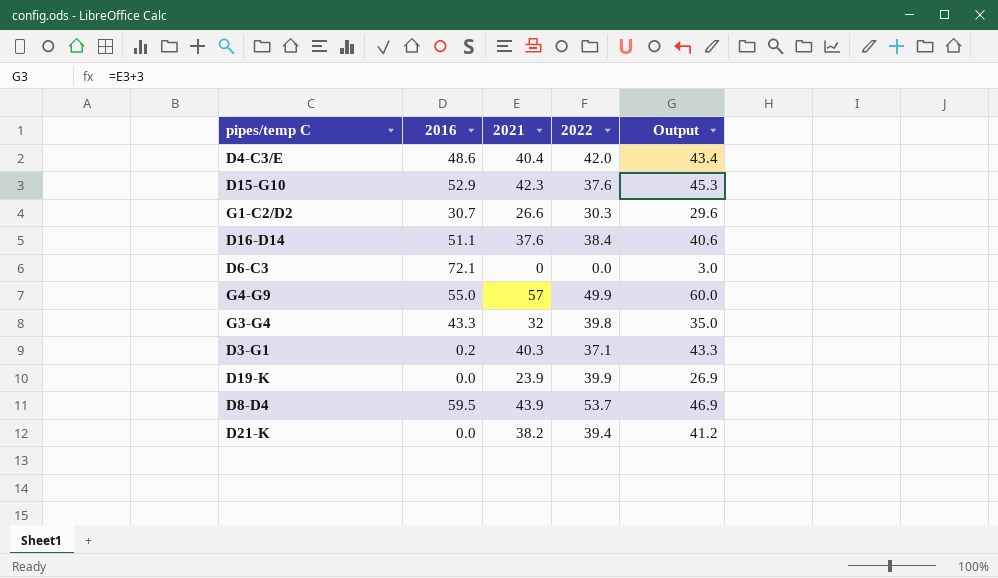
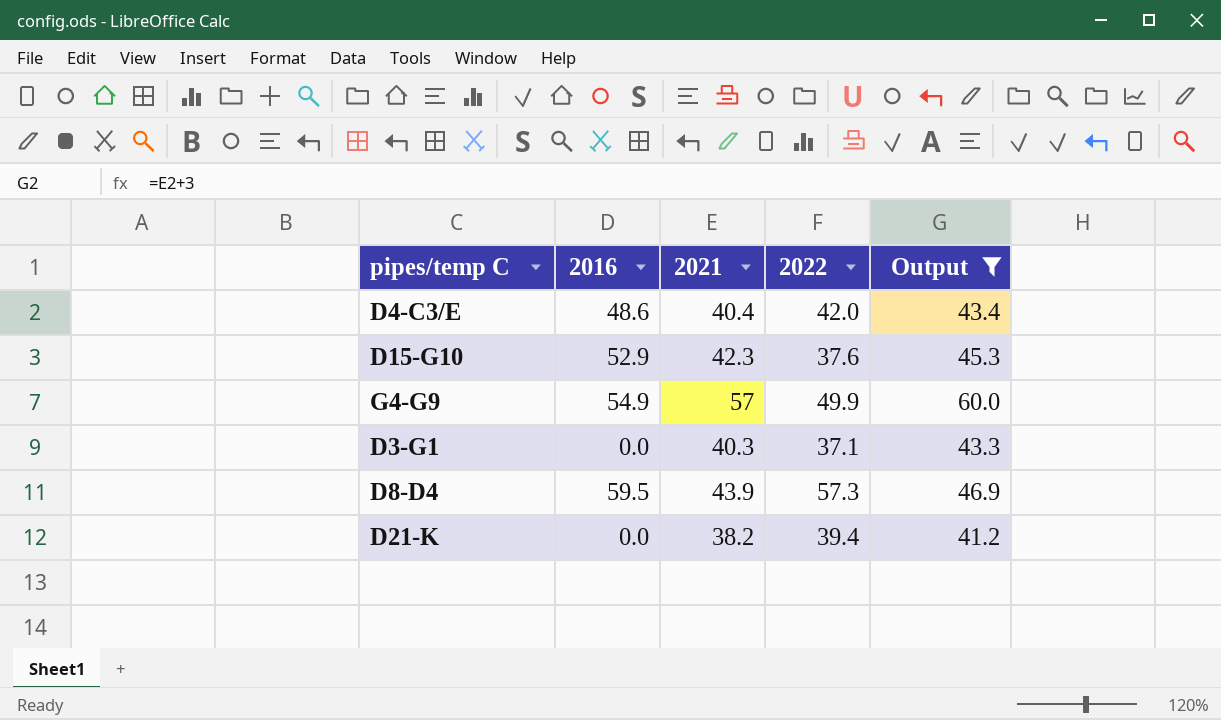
filter: none -> Output >= 41.2
G4-G9 | 2016: 55.0 -> 54.9
D3-G1 | 2016: 0.2 -> 0.0
D8-D4 | 2022: 53.7 -> 57.3

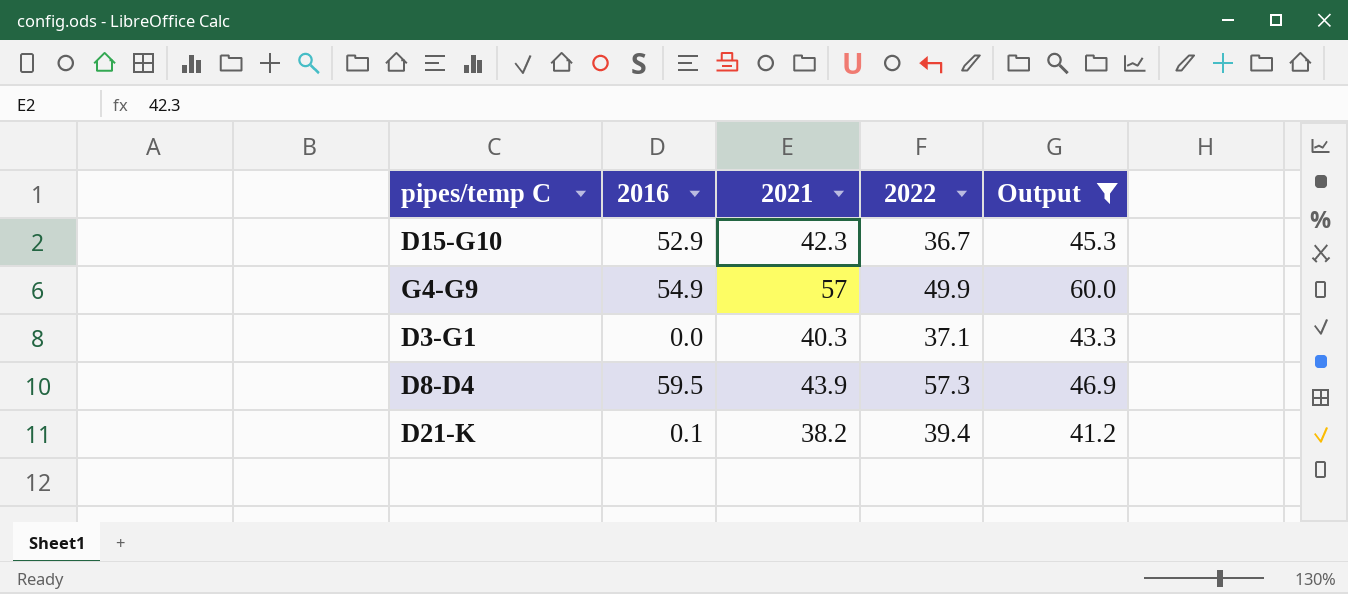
row D4-C3/E: 48.6 | 40.4 | 42.0 | 43.4 -> none
D15-G10 | 2022: 37.6 -> 36.7
D21-K | 2016: 0.0 -> 0.1

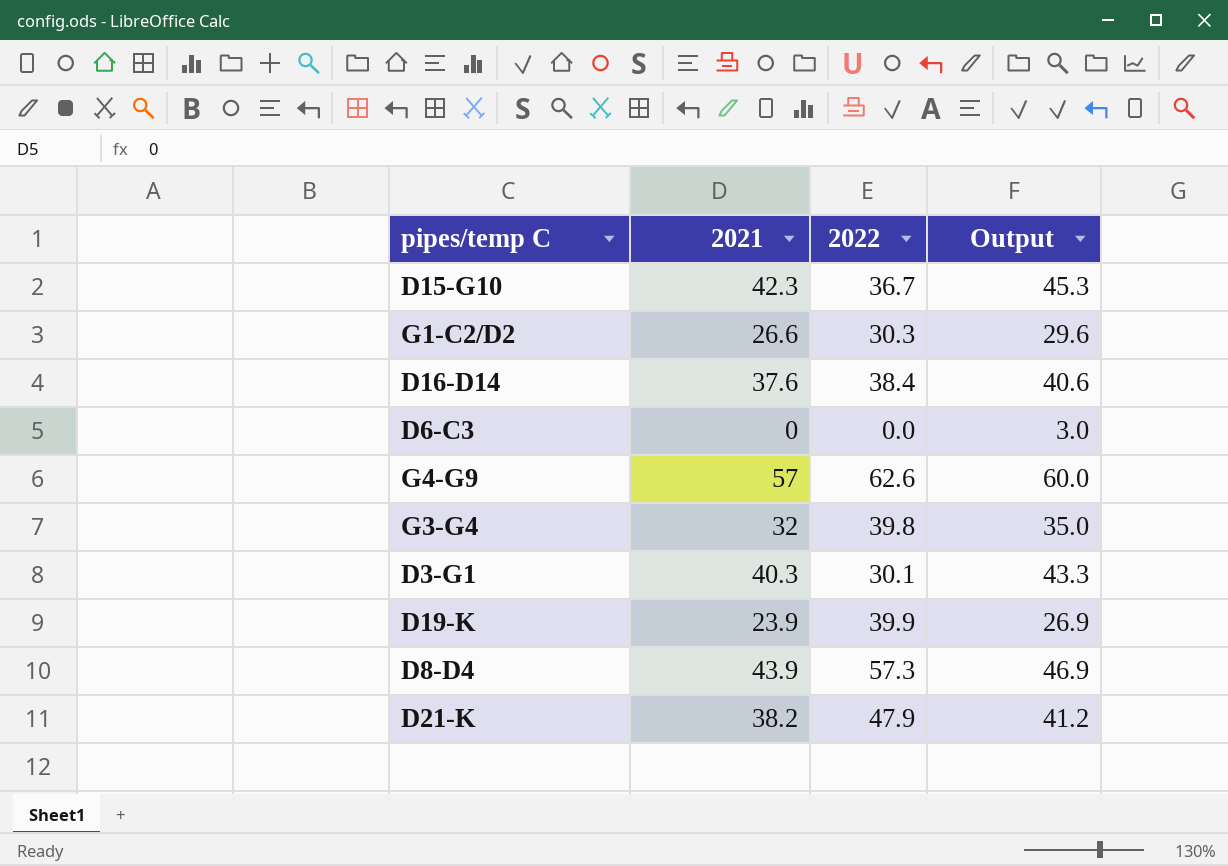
filter: Output >= 41.2 -> none
column 2016 | position: 2 -> none
G4-G9 | 2022: 49.9 -> 62.6
D3-G1 | 2022: 37.1 -> 30.1
D21-K | 2022: 39.4 -> 47.9

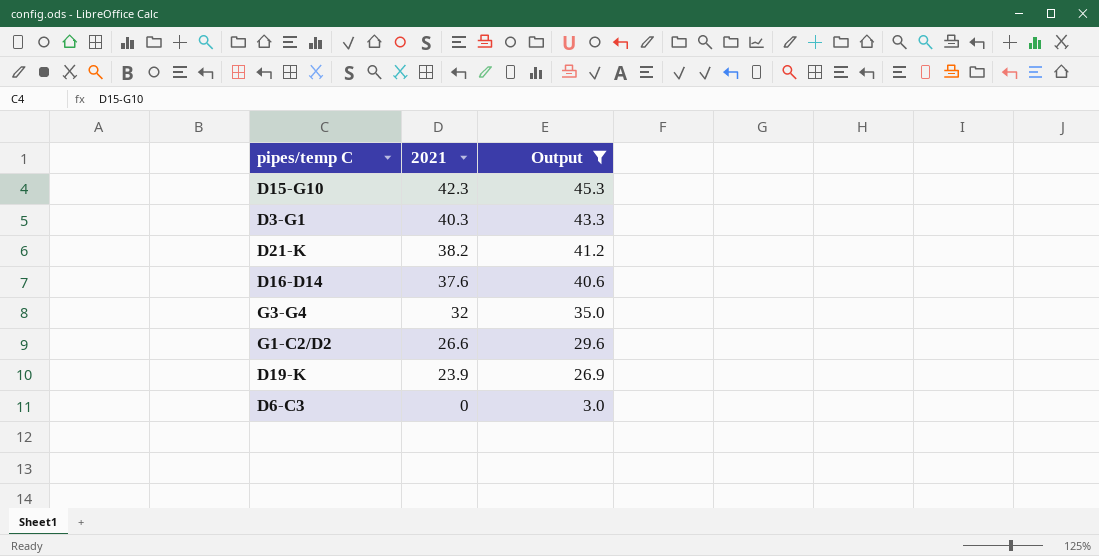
filter: none -> Output <= 45.3
row order: none -> 2021 descending
column 2022 | position: 3 -> none

